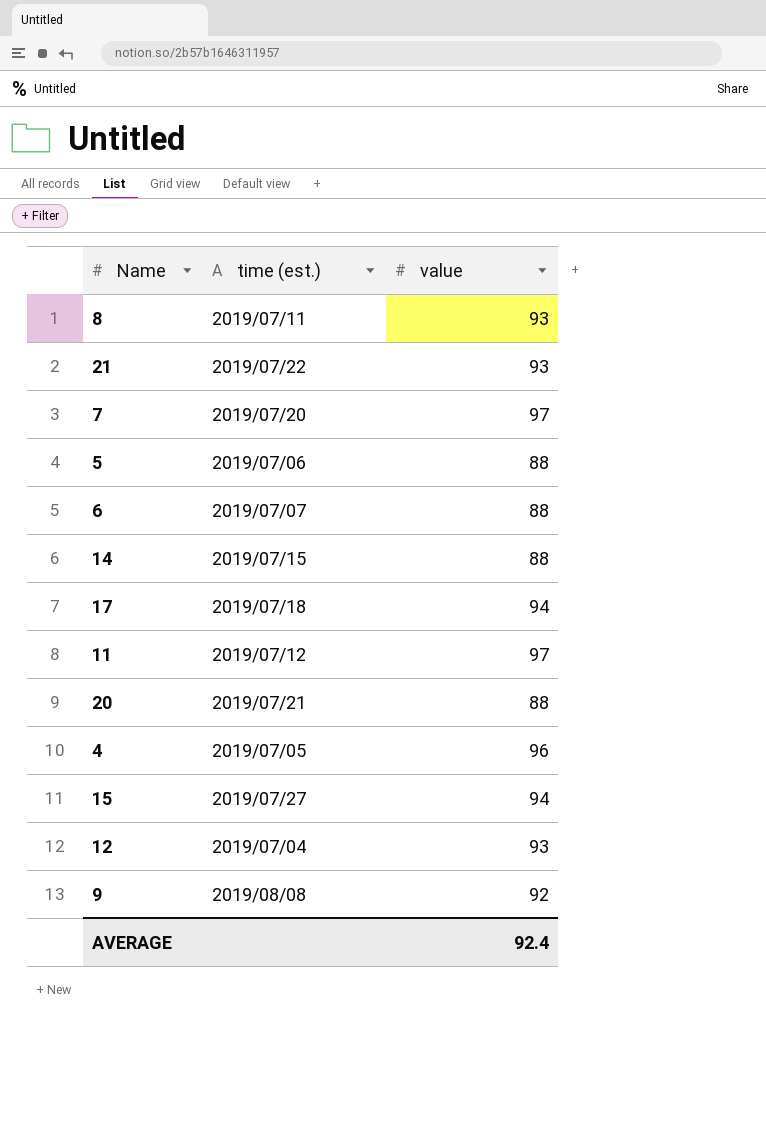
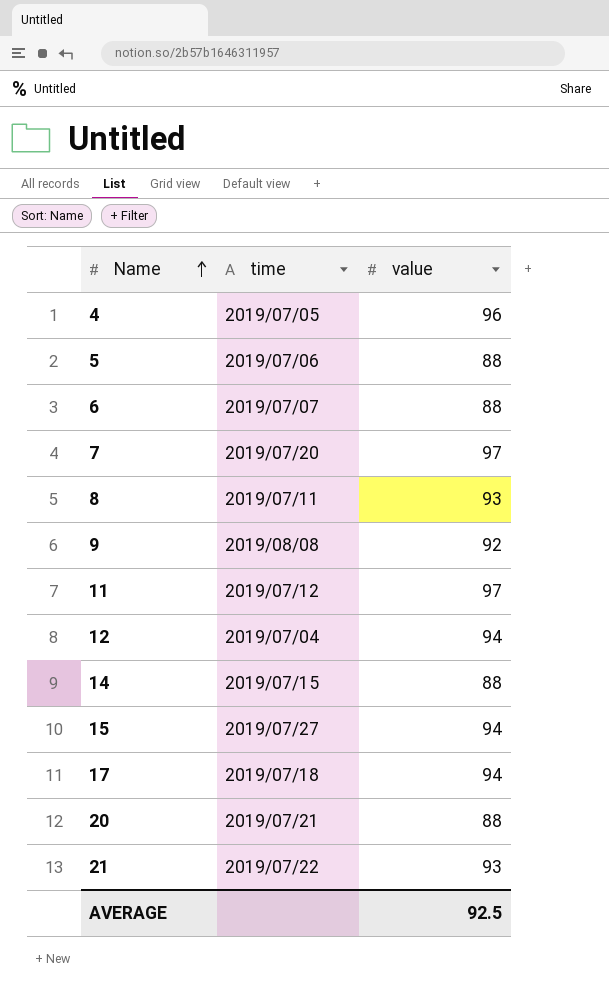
row order: none -> Name ascending
column name: time (est.) -> time
12 | value: 93 -> 94
AVERAGE | value: 92.4 -> 92.5

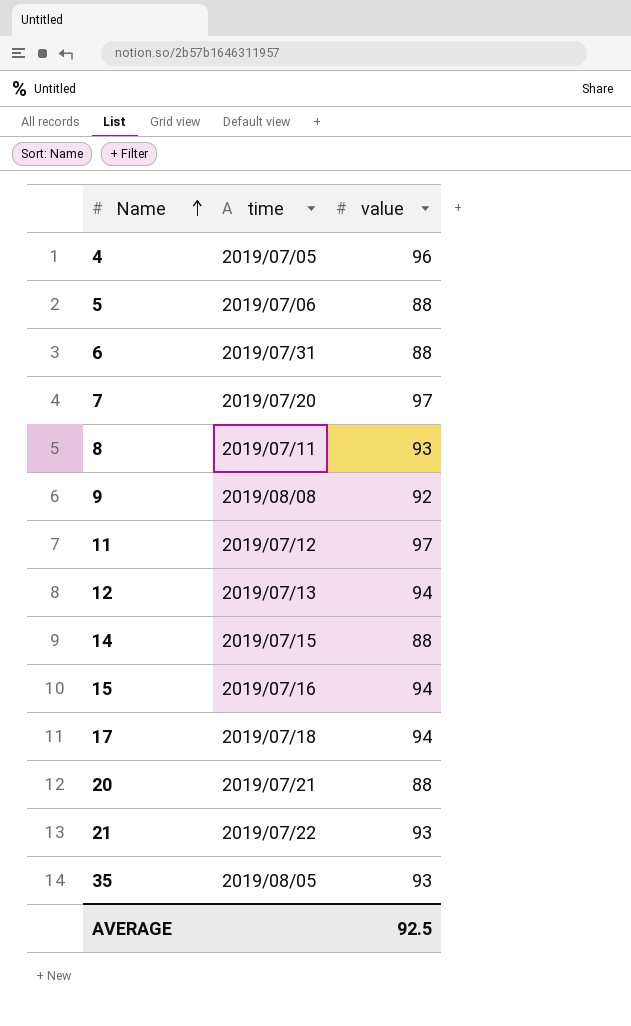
6 | time: 2019/07/07 -> 2019/07/31
12 | time: 2019/07/04 -> 2019/07/13
15 | time: 2019/07/27 -> 2019/07/16
row 35: none -> 2019/08/05 | 93

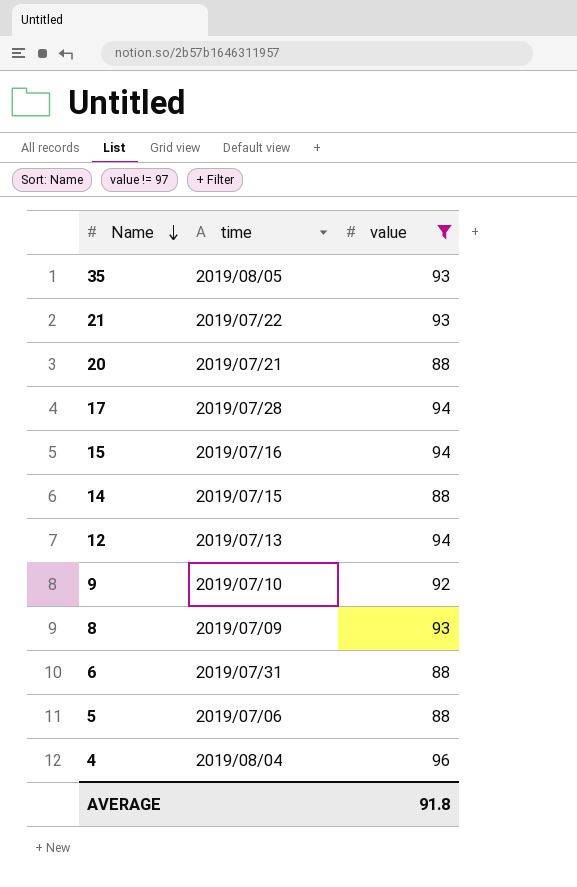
filter: none -> value != 97
row order: Name ascending -> Name descending
17 | time: 2019/07/18 -> 2019/07/28
9 | time: 2019/08/08 -> 2019/07/10
8 | time: 2019/07/11 -> 2019/07/09
4 | time: 2019/07/05 -> 2019/08/04
AVERAGE | value: 92.5 -> 91.8

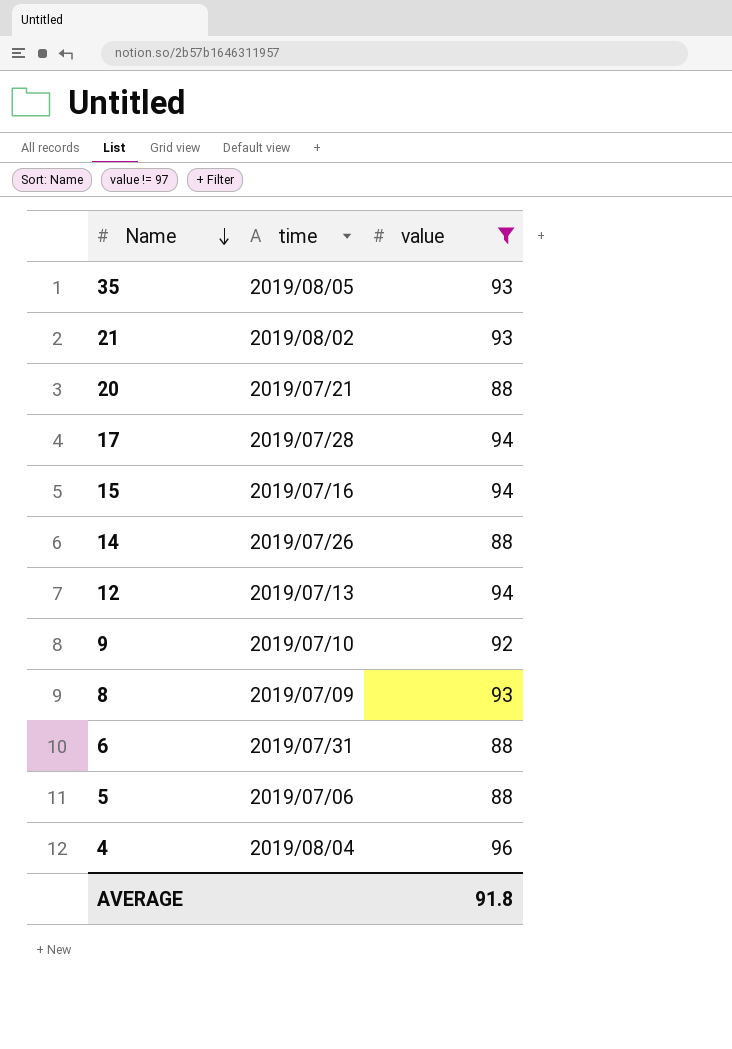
21 | time: 2019/07/22 -> 2019/08/02
14 | time: 2019/07/15 -> 2019/07/26

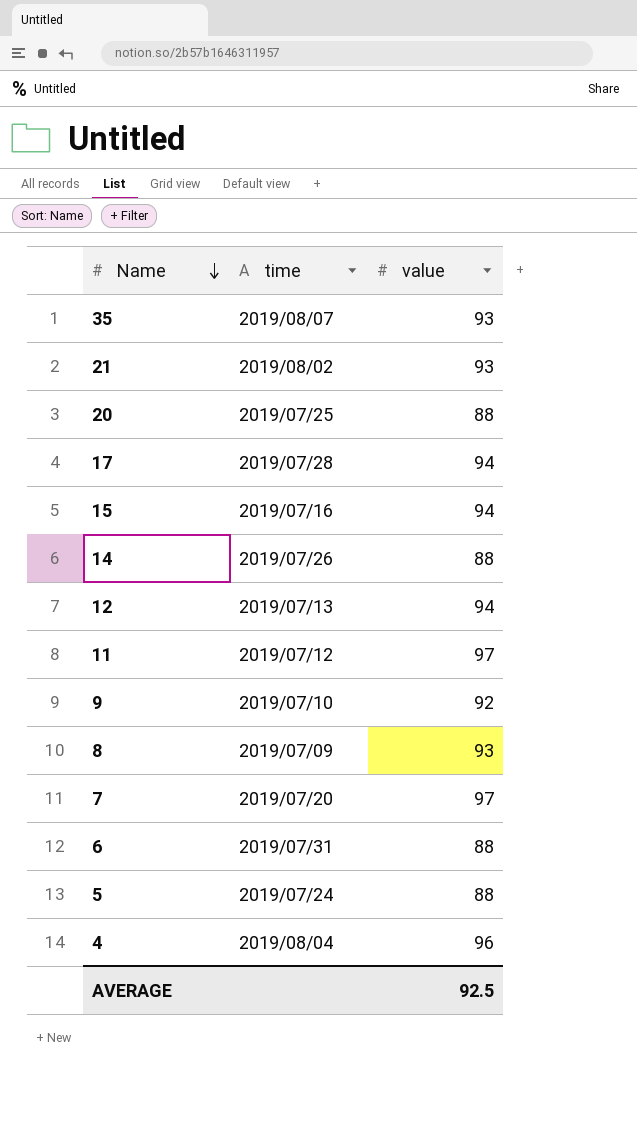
filter: value != 97 -> none
35 | time: 2019/08/05 -> 2019/08/07
20 | time: 2019/07/21 -> 2019/07/25
5 | time: 2019/07/06 -> 2019/07/24
AVERAGE | value: 91.8 -> 92.5

